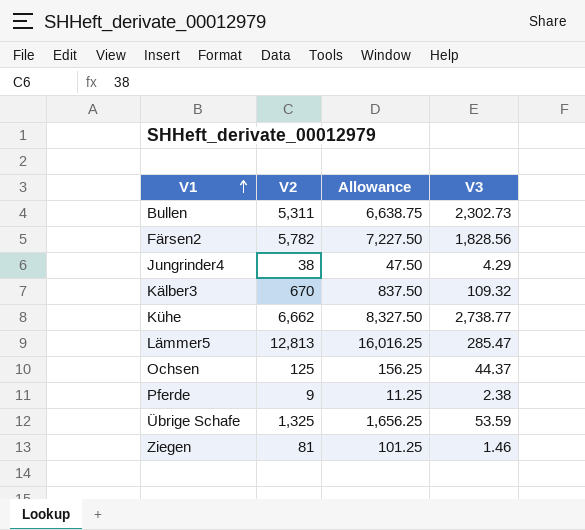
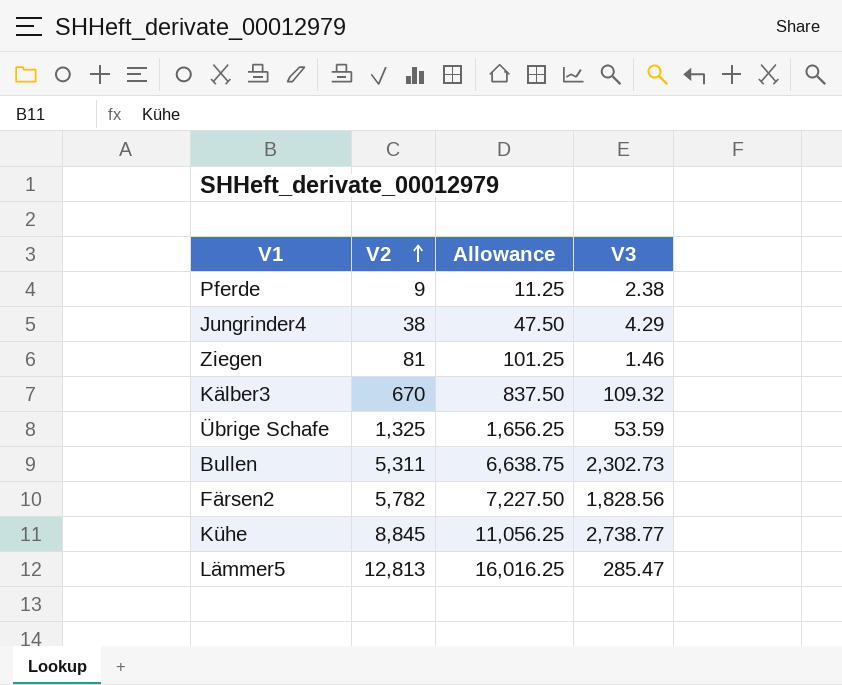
row order: V1 ascending -> V2 ascending
row Ochsen: 125 | 156.25 | 44.37 -> none
Kühe | V2: 6,662 -> 8,845
Kühe | Allowance: 8,327.50 -> 11,056.25

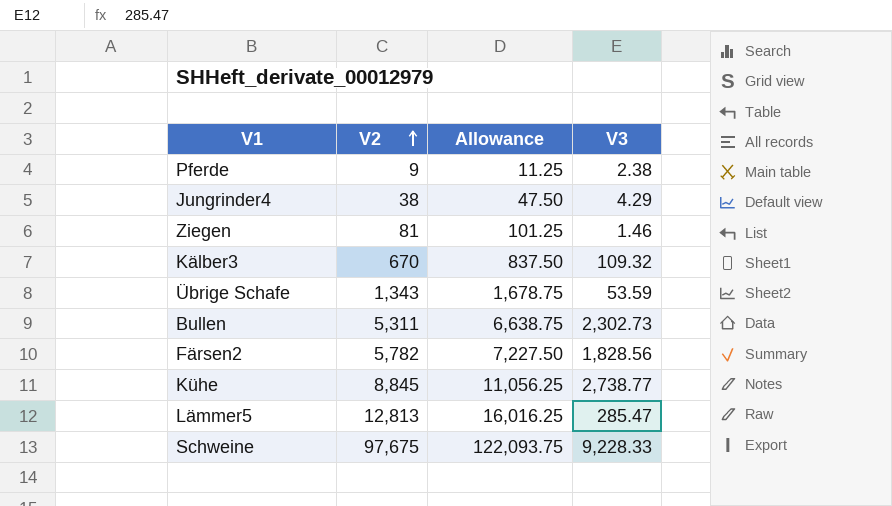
Übrige Schafe | V2: 1,325 -> 1,343
Übrige Schafe | Allowance: 1,656.25 -> 1,678.75
row Schweine: none -> 97,675 | 122,093.75 | 9,228.33

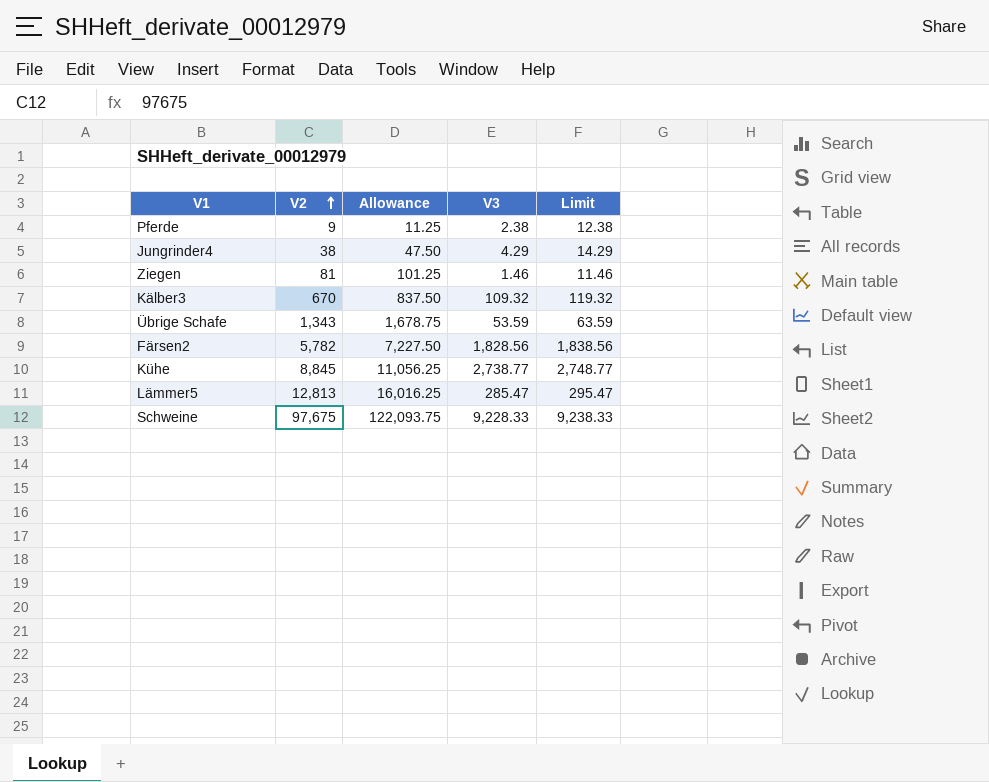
column Limit | formula: none -> [V3] + 10
row Bullen: 5,311 | 6,638.75 | 2,302.73 -> none

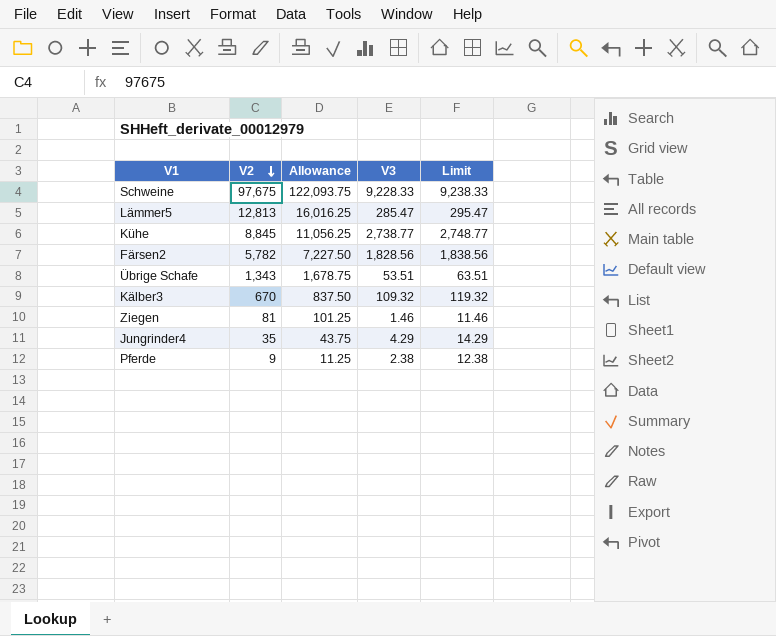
row order: V2 ascending -> V2 descending
Übrige Schafe | V3: 53.59 -> 53.51
Übrige Schafe | Limit: 63.59 -> 63.51
Jungrinder4 | V2: 38 -> 35
Jungrinder4 | Allowance: 47.50 -> 43.75

